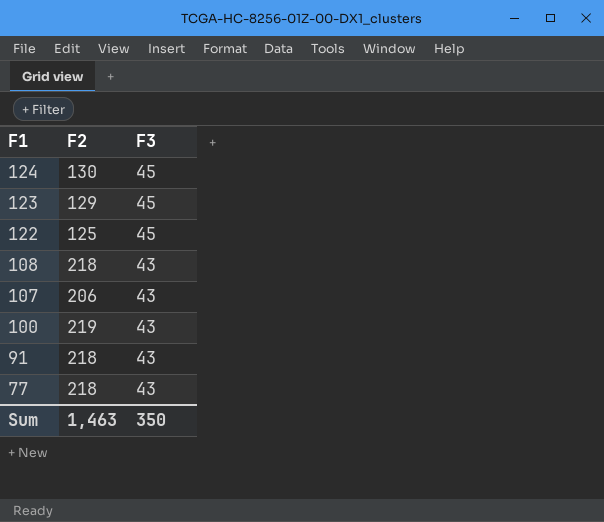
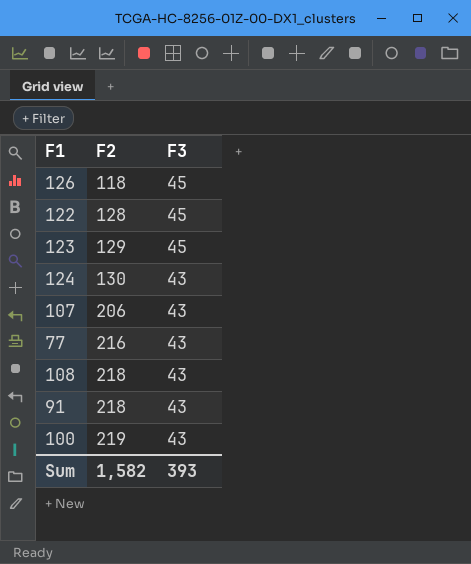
row order: F1 descending -> F2 ascending
row 126: none -> 118 | 45
122 | F2: 125 -> 128
124 | F3: 45 -> 43
77 | F2: 218 -> 216
Sum | F2: 1,463 -> 1,582
Sum | F3: 350 -> 393

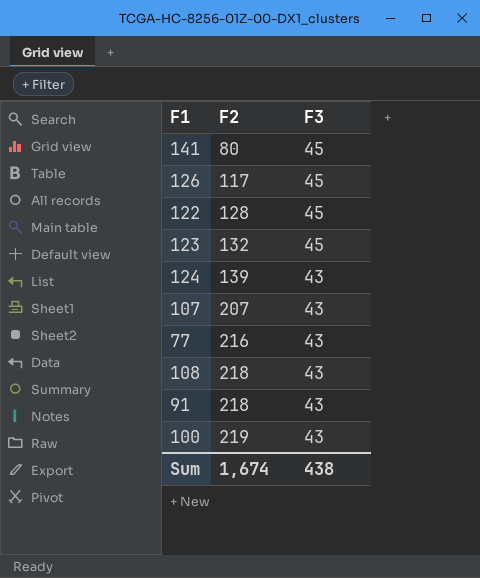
row 141: none -> 80 | 45
126 | F2: 118 -> 117
123 | F2: 129 -> 132
124 | F2: 130 -> 139
107 | F2: 206 -> 207
Sum | F2: 1,582 -> 1,674
Sum | F3: 393 -> 438

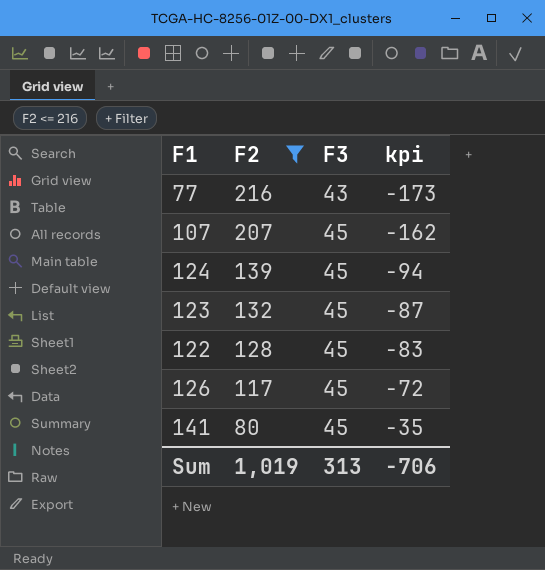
filter: none -> F2 <= 216
row order: F2 ascending -> F2 descending
column kpi | formula: none -> [F3] - [F2]
107 | F3: 43 -> 45
124 | F3: 43 -> 45
Sum | F2: 1,674 -> 1,019
Sum | F3: 438 -> 313

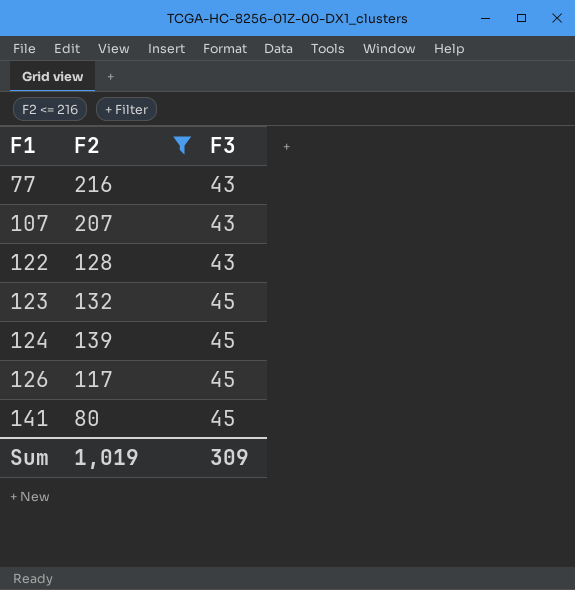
row order: F2 descending -> F1 ascending
column kpi | formula: [F3] - [F2] -> none
107 | F3: 45 -> 43
122 | F3: 45 -> 43
Sum | F3: 313 -> 309

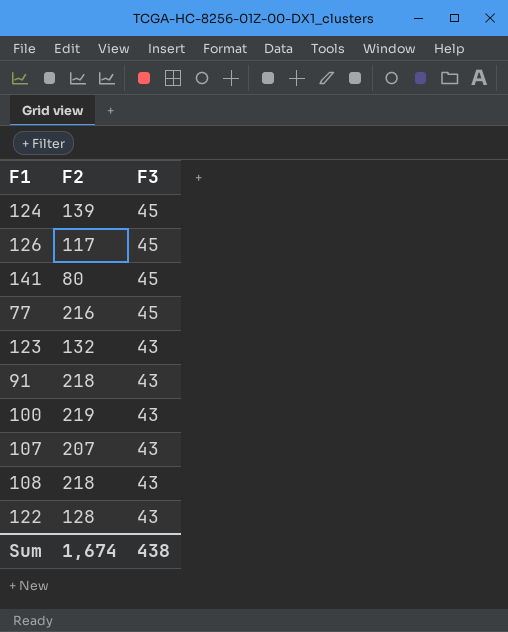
filter: F2 <= 216 -> none
row order: F1 ascending -> F3 descending
77 | F3: 43 -> 45
123 | F3: 45 -> 43
Sum | F2: 1,019 -> 1,674
Sum | F3: 309 -> 438

